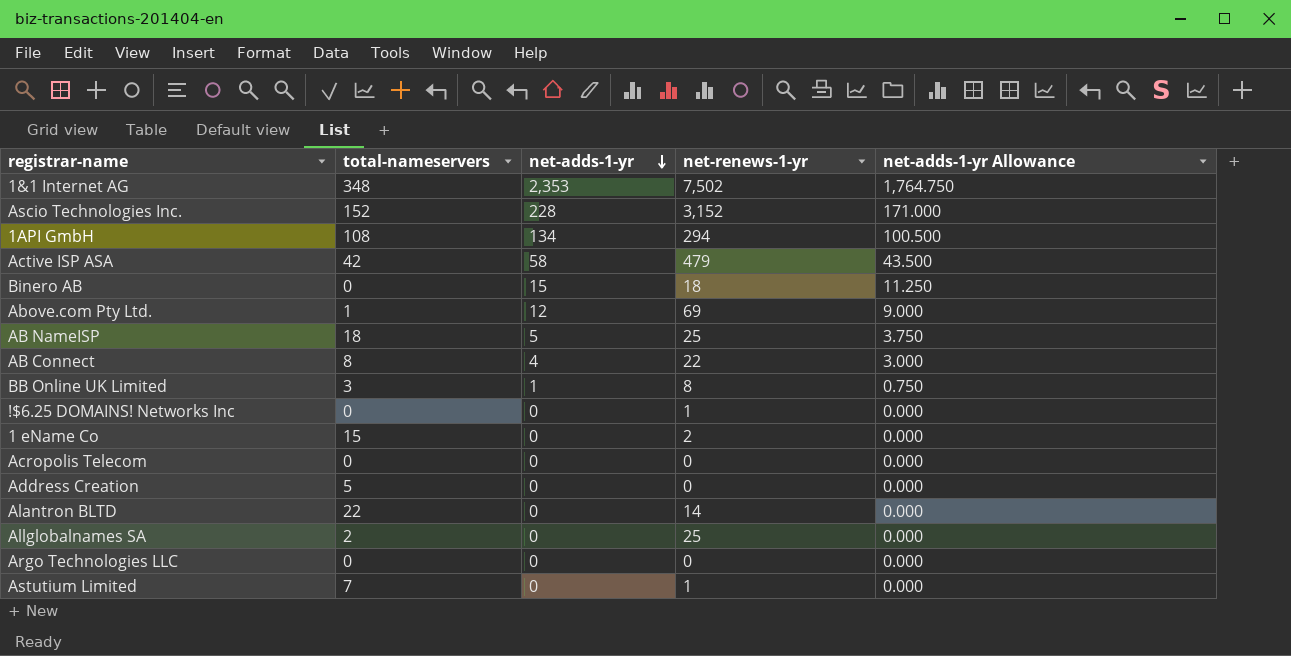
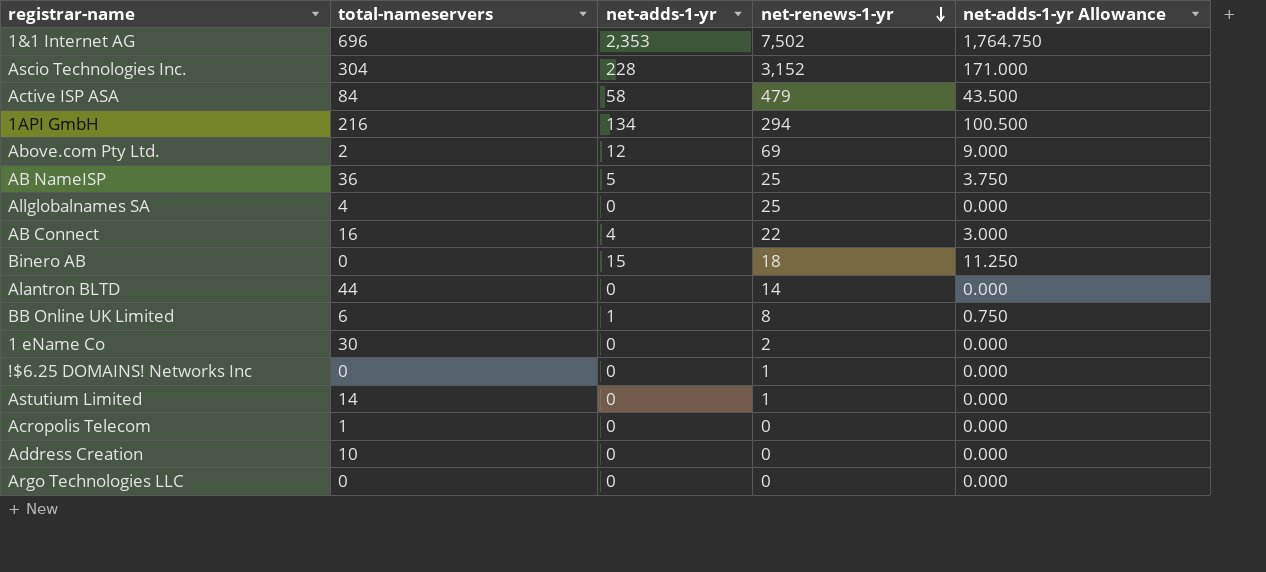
row order: net-adds-1-yr descending -> net-renews-1-yr descending
1&1 Internet AG | total-nameservers: 348 -> 696
Ascio Technologies Inc. | total-nameservers: 152 -> 304
Active ISP ASA | total-nameservers: 42 -> 84
1API GmbH | total-nameservers: 108 -> 216
Above.com Pty Ltd. | total-nameservers: 1 -> 2
AB NameISP | total-nameservers: 18 -> 36
Allglobalnames SA | total-nameservers: 2 -> 4
AB Connect | total-nameservers: 8 -> 16
Alantron BLTD | total-nameservers: 22 -> 44
BB Online UK Limited | total-nameservers: 3 -> 6
1 eName Co | total-nameservers: 15 -> 30
Astutium Limited | total-nameservers: 7 -> 14
Acropolis Telecom | total-nameservers: 0 -> 1
Address Creation | total-nameservers: 5 -> 10

